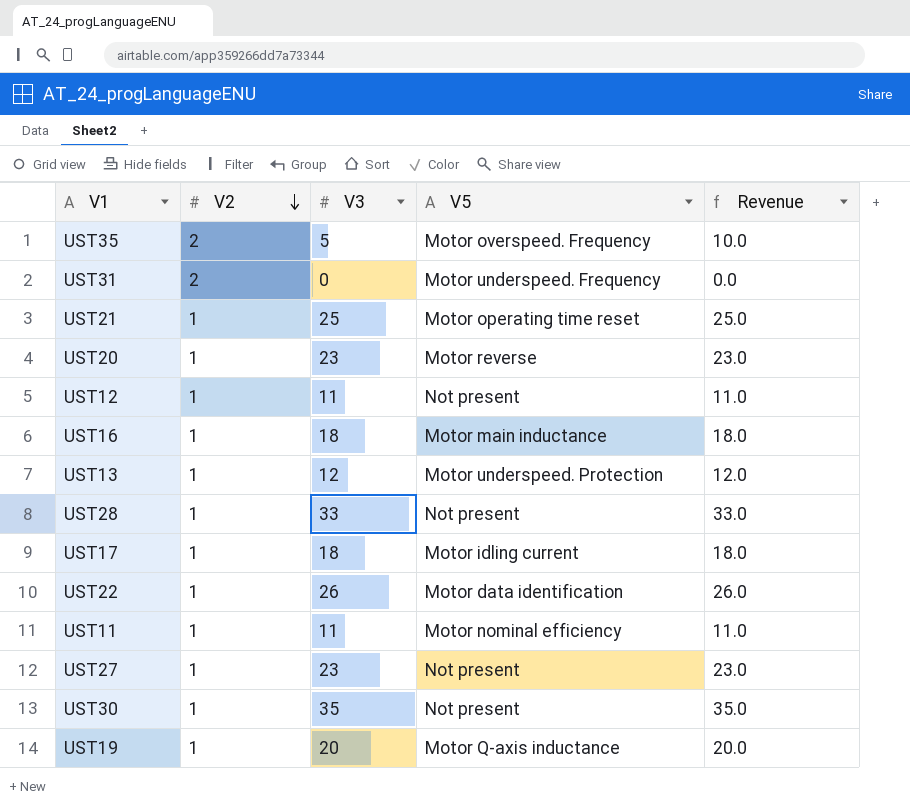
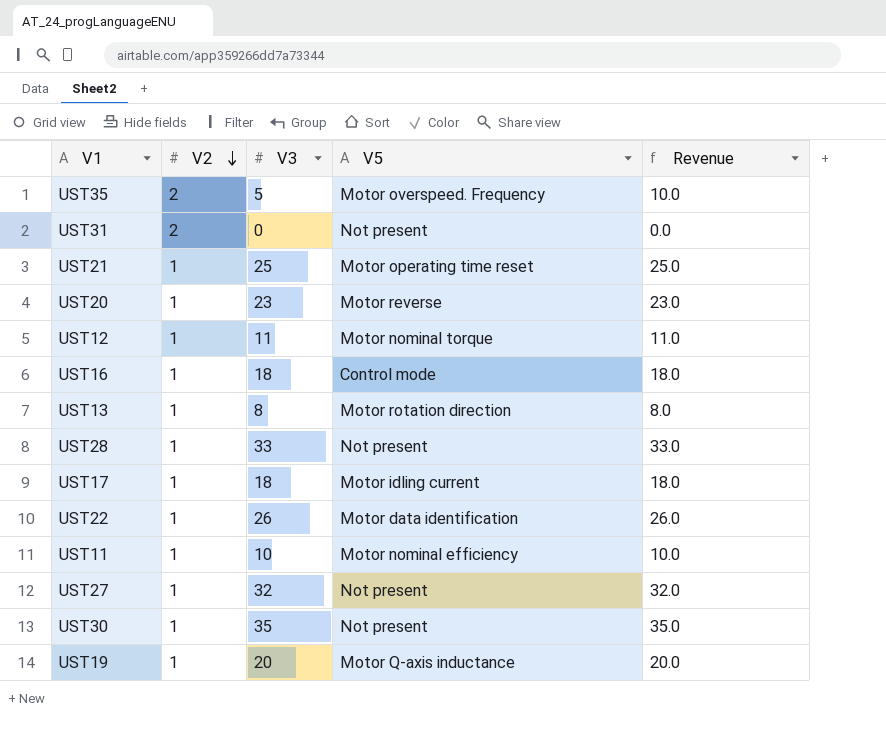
UST31 | V5: Motor underspeed. Frequency -> Not present
UST12 | V5: Not present -> Motor nominal torque
UST16 | V5: Motor main inductance -> Control mode
UST13 | V3: 12 -> 8
UST13 | V5: Motor underspeed. Protection -> Motor rotation direction
UST13 | Revenue: 12.0 -> 8.0
UST11 | V3: 11 -> 10
UST11 | Revenue: 11.0 -> 10.0
UST27 | V3: 23 -> 32
UST27 | Revenue: 23.0 -> 32.0

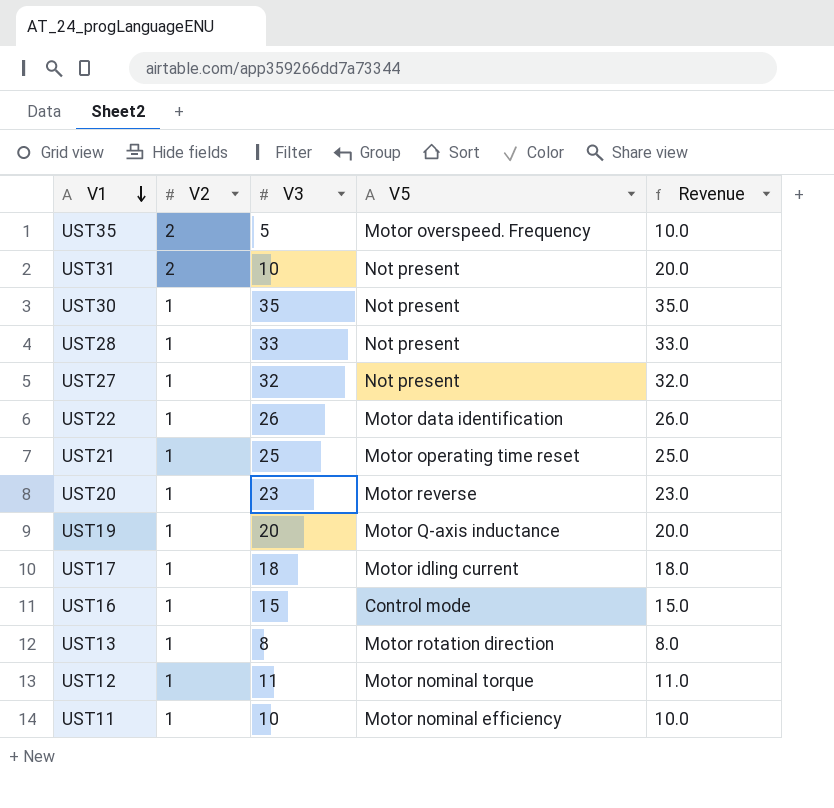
row order: V2 descending -> V1 descending
UST31 | V3: 0 -> 10
UST31 | Revenue: 0.0 -> 20.0
UST16 | V3: 18 -> 15
UST16 | Revenue: 18.0 -> 15.0

